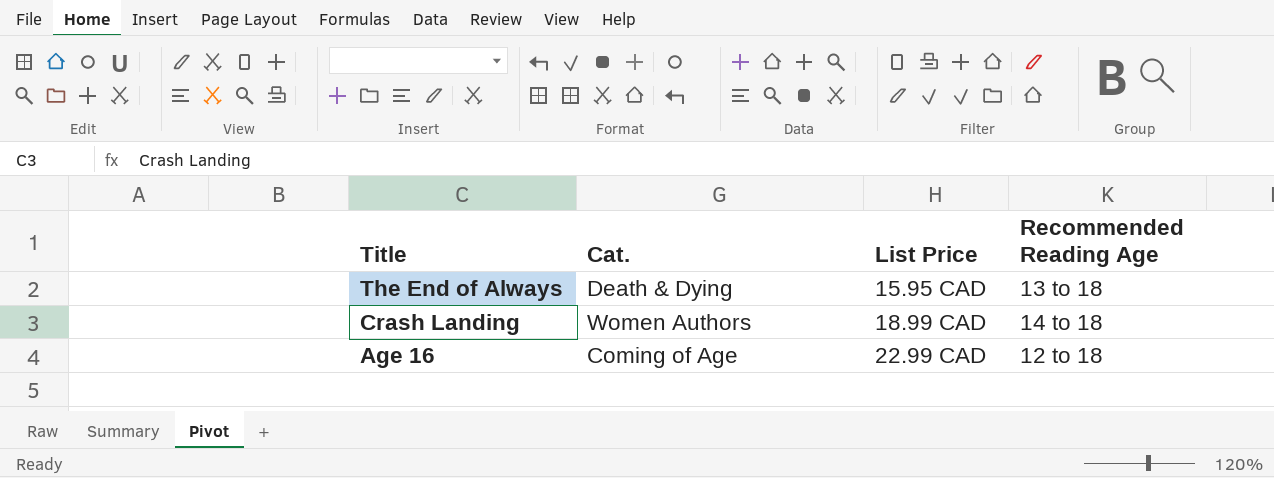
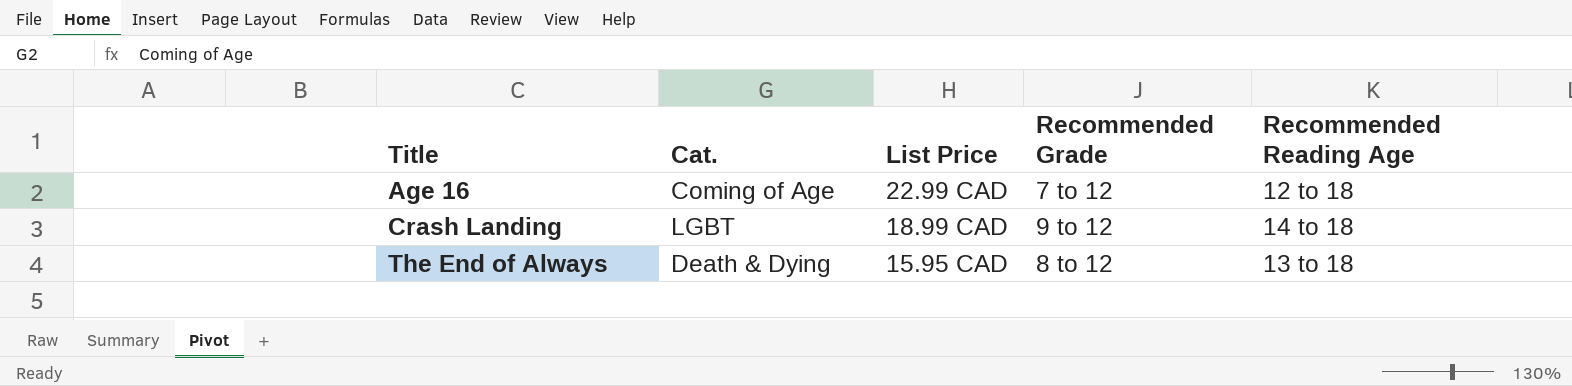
row order: Title descending -> Title ascending
column Recommended Grade | position: none -> 4
Crash Landing | Cat.: Women Authors -> LGBT

